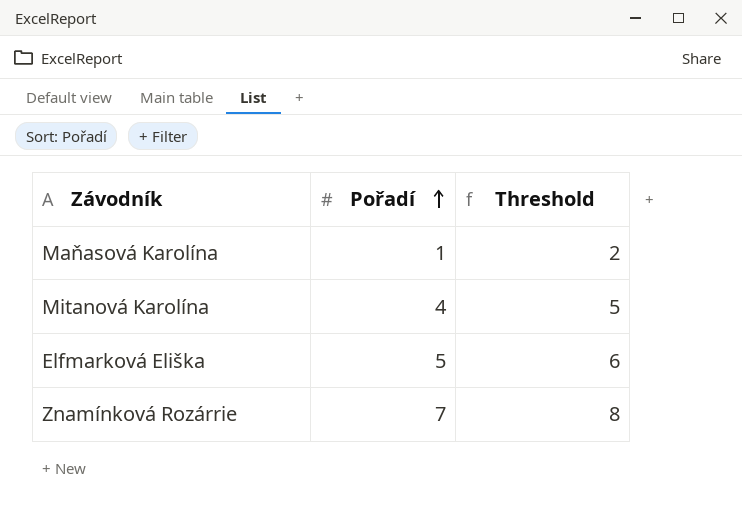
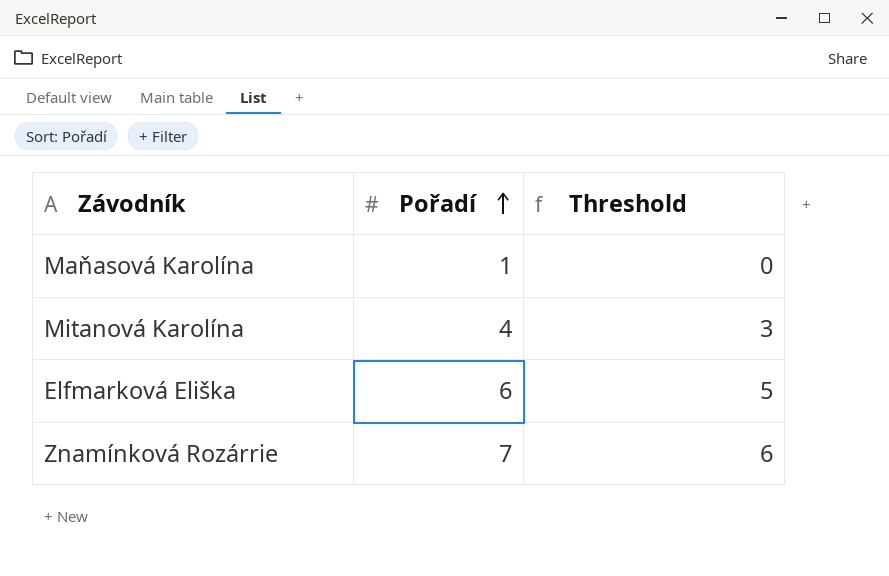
column Threshold | formula: [Pořadí] + 1 -> [Pořadí] - 1
Elfmarková Eliška | Pořadí: 5 -> 6

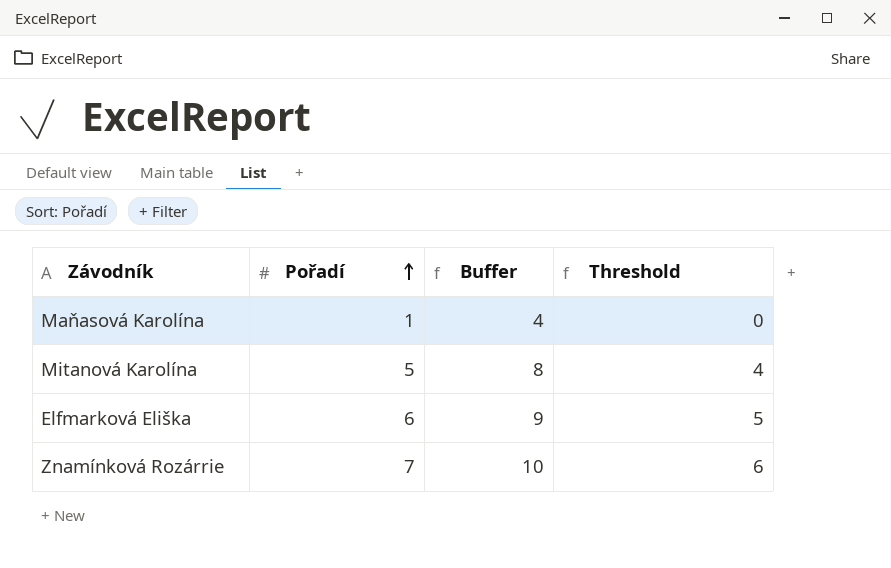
column Buffer | formula: none -> [Pořadí] + 3
Mitanová Karolína | Pořadí: 4 -> 5
Mitanová Karolína | Threshold: 3 -> 4

